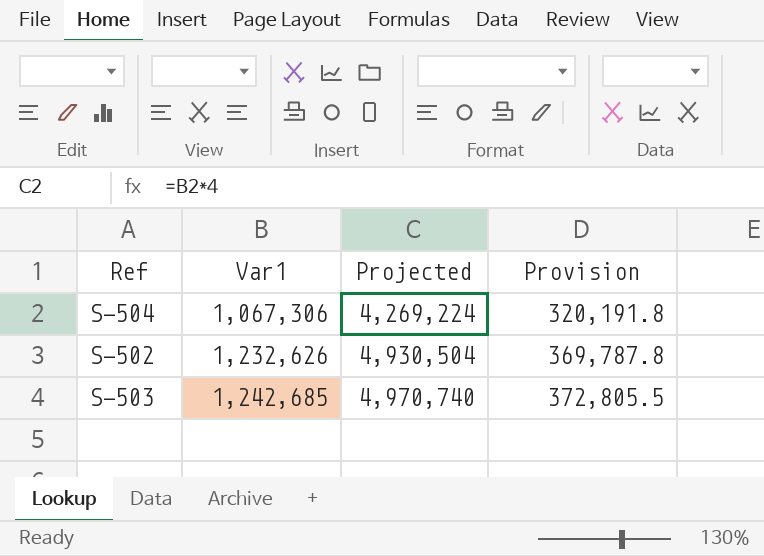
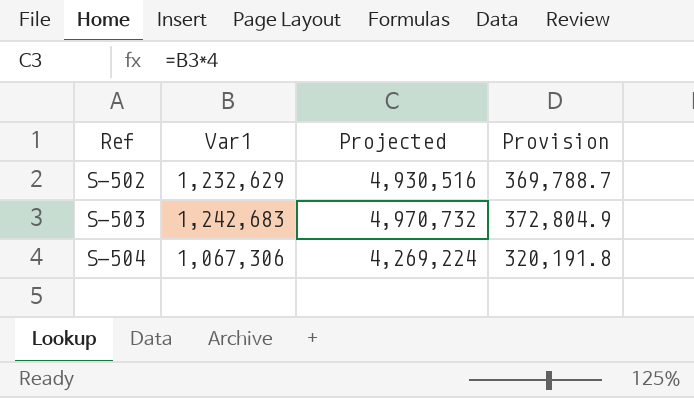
row order: Var1 ascending -> Ref ascending
S-502 | Var1: 1,232,626 -> 1,232,629
S-502 | Projected: 4,930,504 -> 4,930,516
S-502 | Provision: 369,787.8 -> 369,788.7
S-503 | Var1: 1,242,685 -> 1,242,683
S-503 | Projected: 4,970,740 -> 4,970,732
S-503 | Provision: 372,805.5 -> 372,804.9

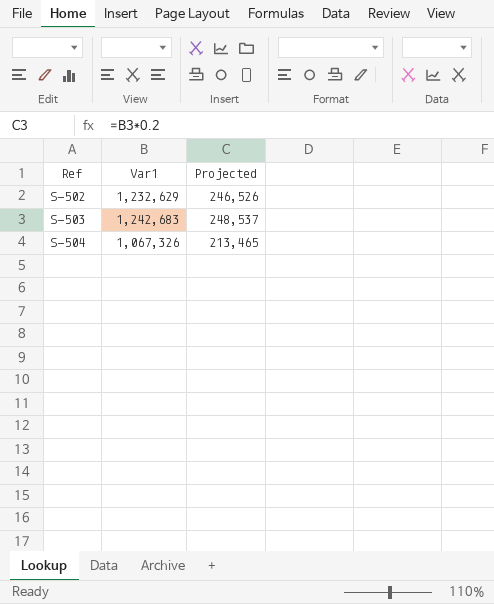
column Provision | formula: [Var1] * 0.3 -> none
column Projected | formula: [Var1] * 4 -> [Var1] * 0.2
S-504 | Var1: 1,067,306 -> 1,067,326

